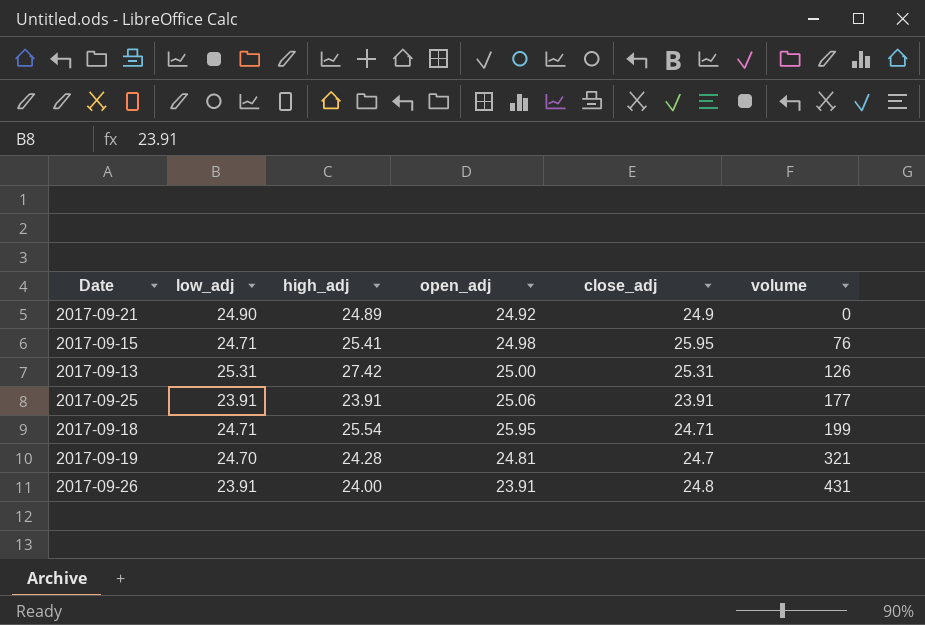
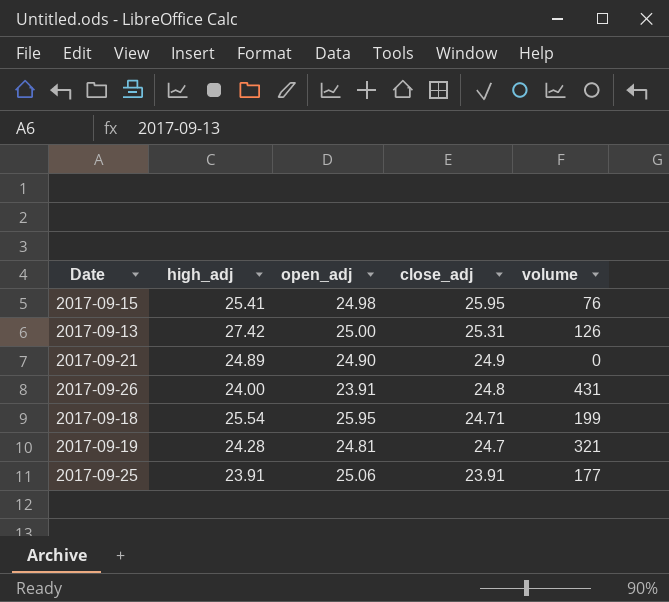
row order: volume ascending -> close_adj descending
column low_adj | position: 2 -> none
2017-09-21 | open_adj: 24.92 -> 24.90

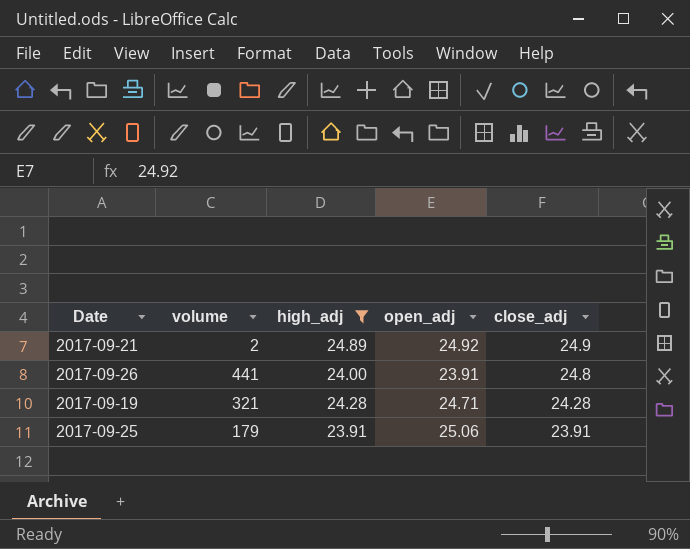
filter: none -> high_adj <= 24.89
column volume | position: 5 -> 2
2017-09-21 | volume: 0 -> 2
2017-09-21 | open_adj: 24.90 -> 24.92
2017-09-26 | volume: 431 -> 441
2017-09-19 | open_adj: 24.81 -> 24.71
2017-09-19 | close_adj: 24.7 -> 24.28
2017-09-25 | volume: 177 -> 179

